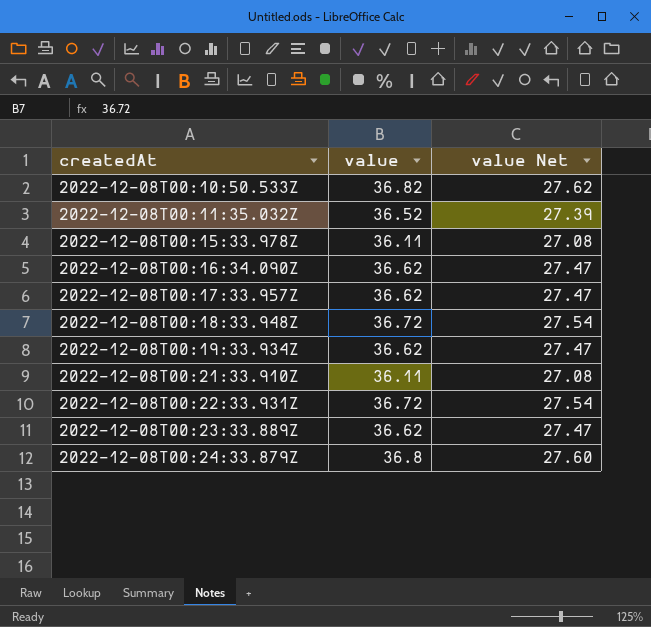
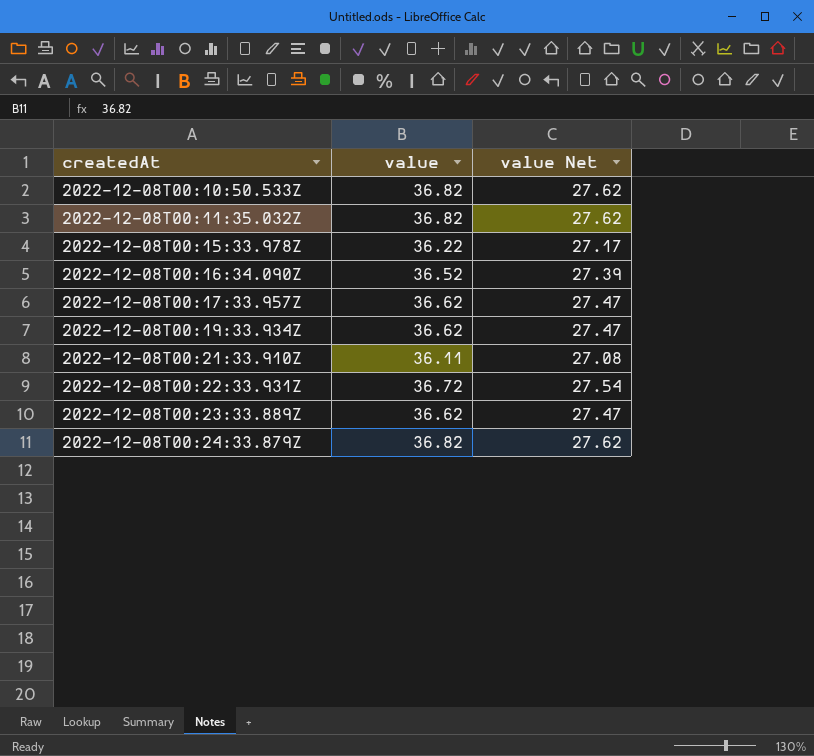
row 2022-12-08T00:18:33.948Z: 36.72 | 27.54 -> none
2022-12-08T00:11:35.032Z | value: 36.52 -> 36.82
2022-12-08T00:11:35.032Z | value Net: 27.39 -> 27.62
2022-12-08T00:15:33.978Z | value: 36.11 -> 36.22
2022-12-08T00:15:33.978Z | value Net: 27.08 -> 27.17
2022-12-08T00:16:34.090Z | value: 36.62 -> 36.52
2022-12-08T00:16:34.090Z | value Net: 27.47 -> 27.39
2022-12-08T00:24:33.879Z | value: 36.8 -> 36.82
2022-12-08T00:24:33.879Z | value Net: 27.60 -> 27.62

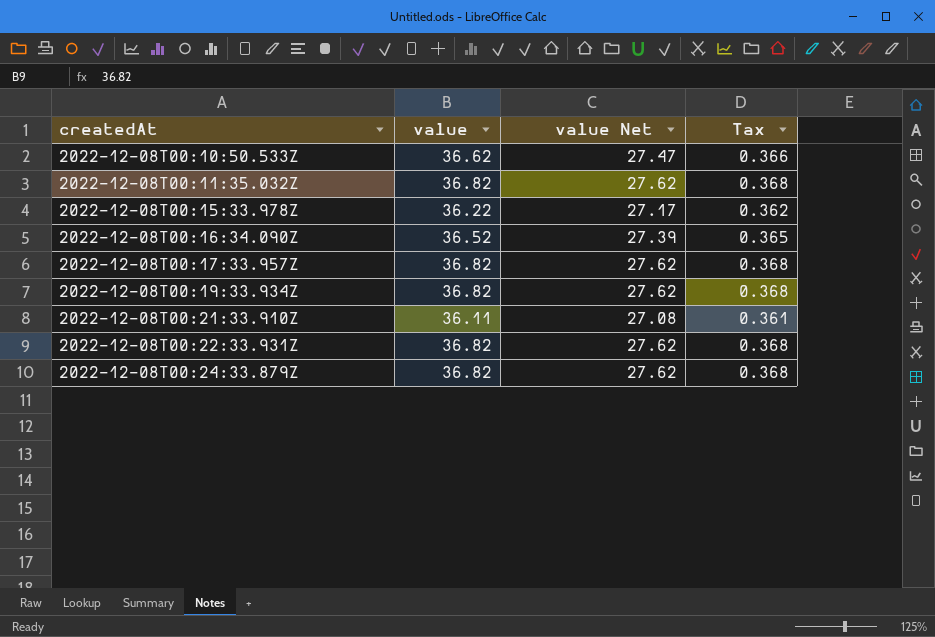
column Tax | formula: none -> [value] * 0.01
row 2022-12-08T00:23:33.889Z: 36.62 | 27.47 -> none
2022-12-08T00:10:50.533Z | value: 36.82 -> 36.62
2022-12-08T00:10:50.533Z | value Net: 27.62 -> 27.47
2022-12-08T00:17:33.957Z | value: 36.62 -> 36.82
2022-12-08T00:17:33.957Z | value Net: 27.47 -> 27.62
2022-12-08T00:19:33.934Z | value: 36.62 -> 36.82
2022-12-08T00:19:33.934Z | value Net: 27.47 -> 27.62
2022-12-08T00:22:33.931Z | value: 36.72 -> 36.82
2022-12-08T00:22:33.931Z | value Net: 27.54 -> 27.62

